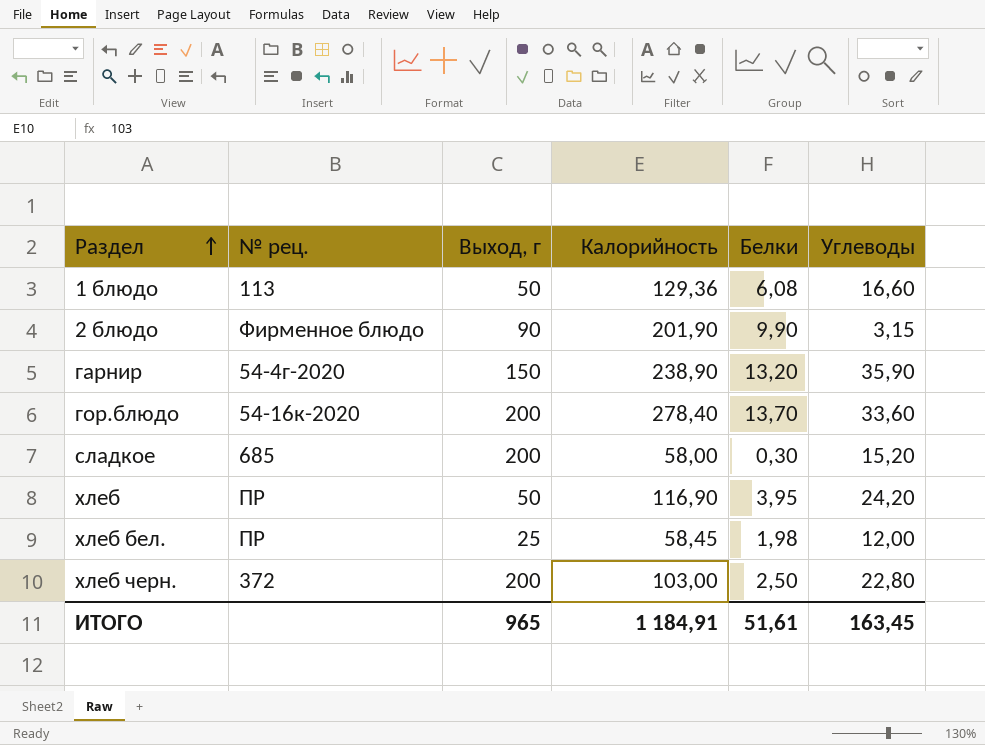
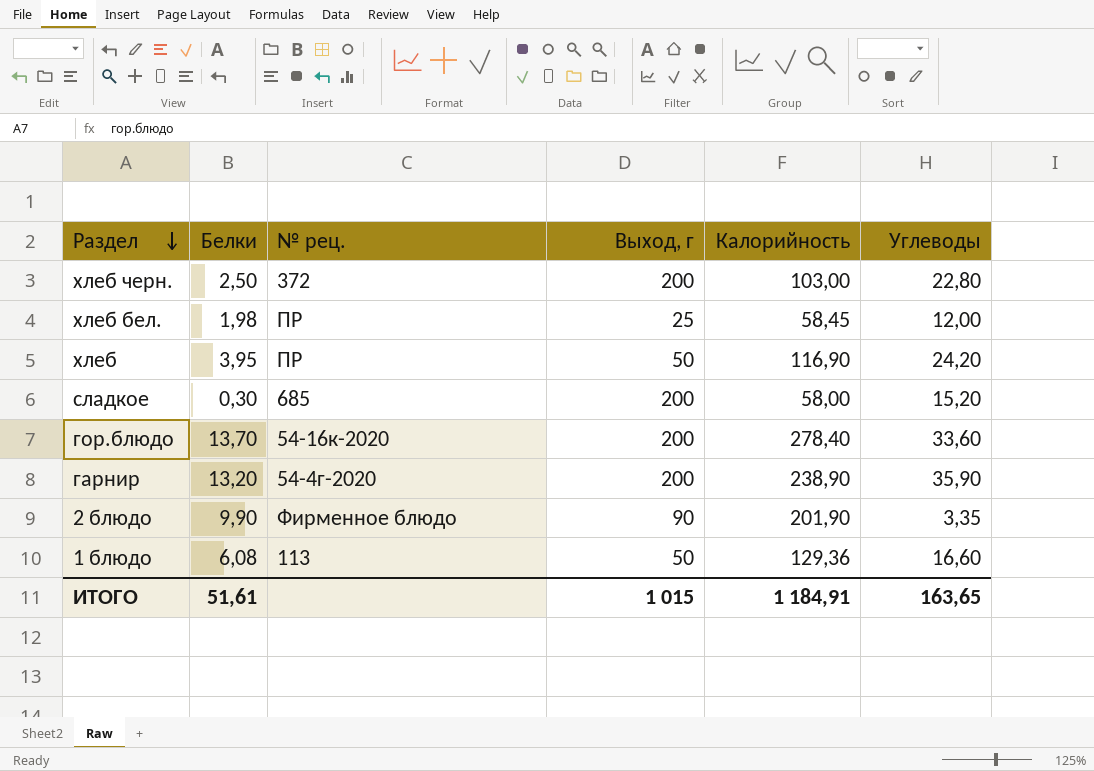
row order: Раздел ascending -> Раздел descending
column Белки | position: 5 -> 2
гарнир | Выход, г: 150 -> 200
2 блюдо | Углеводы: 3,15 -> 3,35
ИТОГО | Выход, г: 965 -> 1 015
ИТОГО | Углеводы: 163,45 -> 163,65

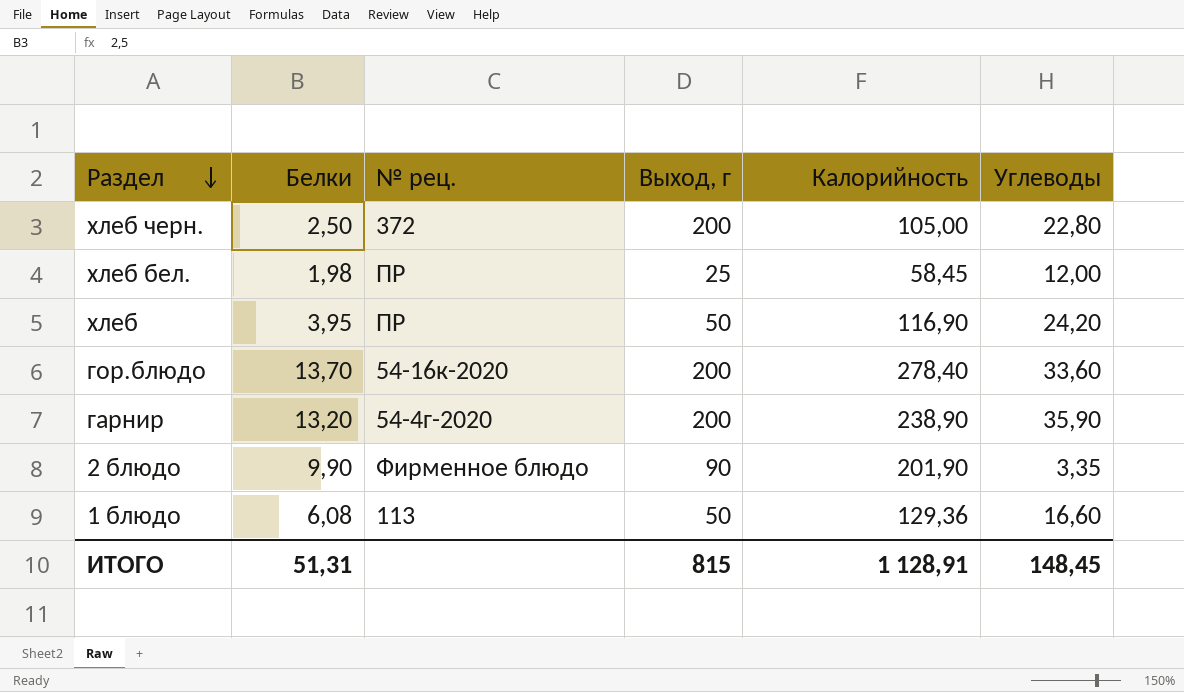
row сладкое: 0,30 | 685 | 200 | 58,00 | 15,20 -> none
хлеб черн. | Калорийность: 103,00 -> 105,00
ИТОГО | Белки: 51,61 -> 51,31
ИТОГО | Выход, г: 1 015 -> 815
ИТОГО | Калорийность: 1 184,91 -> 1 128,91
ИТОГО | Углеводы: 163,65 -> 148,45

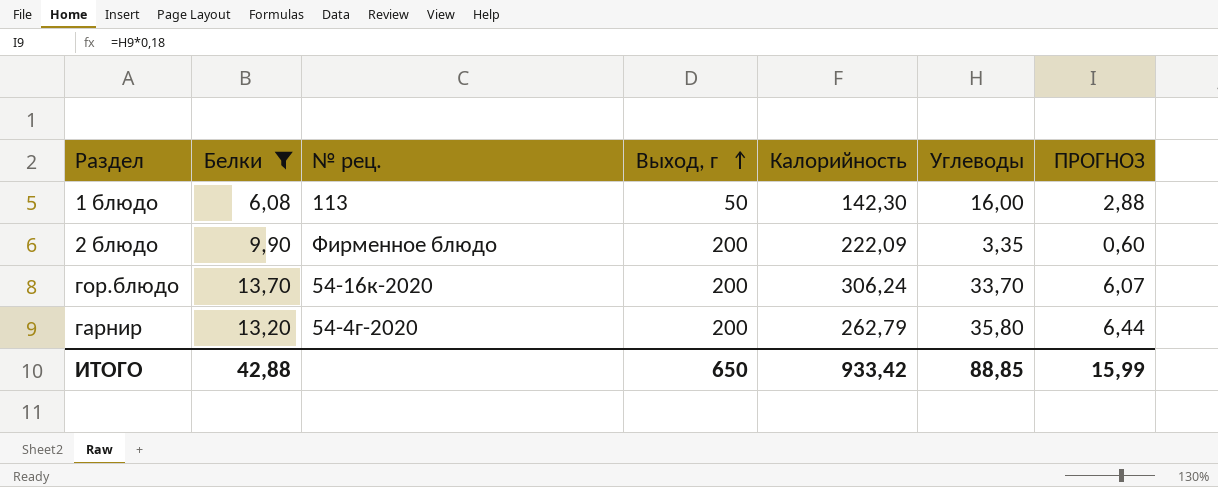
filter: none -> Белки >= 6,08
row order: Раздел descending -> Выход, г ascending
column ПРОГНОЗ | formula: none -> [Углеводы] * 0,18
1 блюдо | Калорийность: 129,36 -> 142,30
1 блюдо | Углеводы: 16,60 -> 16,00
2 блюдо | Выход, г: 90 -> 200
2 блюдо | Калорийность: 201,90 -> 222,09
гор.блюдо | Калорийность: 278,40 -> 306,24
гор.блюдо | Углеводы: 33,60 -> 33,70
гарнир | Калорийность: 238,90 -> 262,79
гарнир | Углеводы: 35,90 -> 35,80
ИТОГО | Белки: 51,31 -> 42,88
ИТОГО | Выход, г: 815 -> 650
ИТОГО | Калорийность: 1 128,91 -> 933,42
ИТОГО | Углеводы: 148,45 -> 88,85

